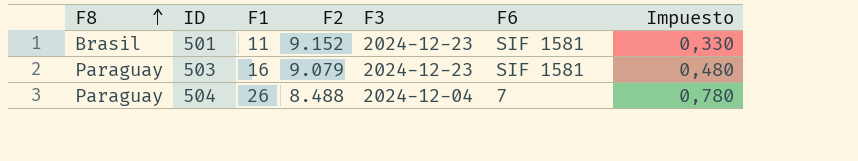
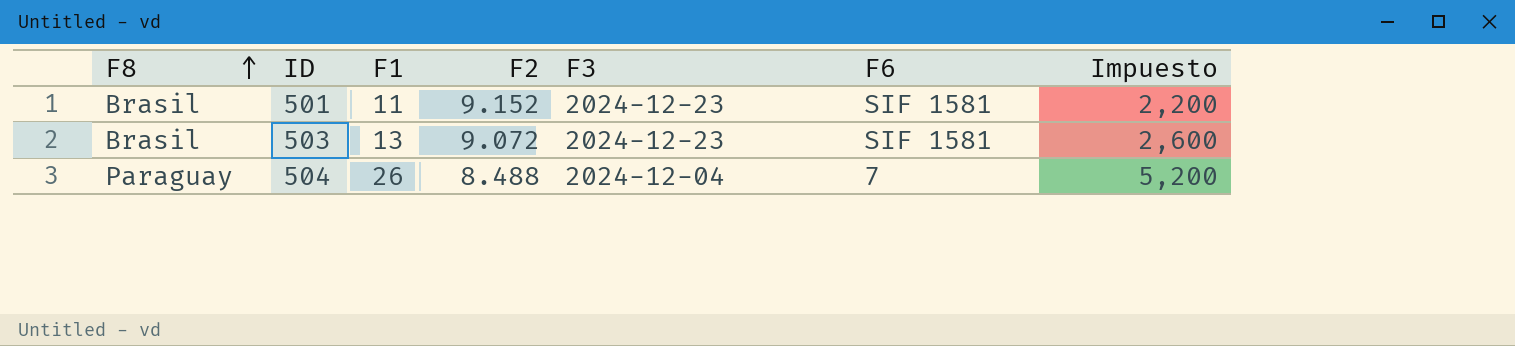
column Impuesto | formula: [F1] * 0,03 -> [F1] * 0,2
503 | F8: Paraguay -> Brasil
503 | F1: 16 -> 13
503 | F2: 9.079 -> 9.072

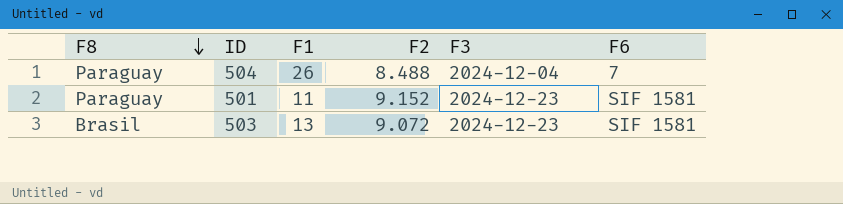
row order: F8 ascending -> F8 descending
column Impuesto | formula: [F1] * 0,2 -> none
501 | F8: Brasil -> Paraguay

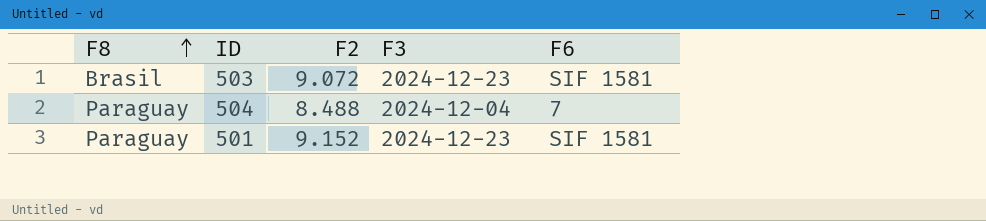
row order: F8 descending -> F8 ascending
column F1 | position: 3 -> none

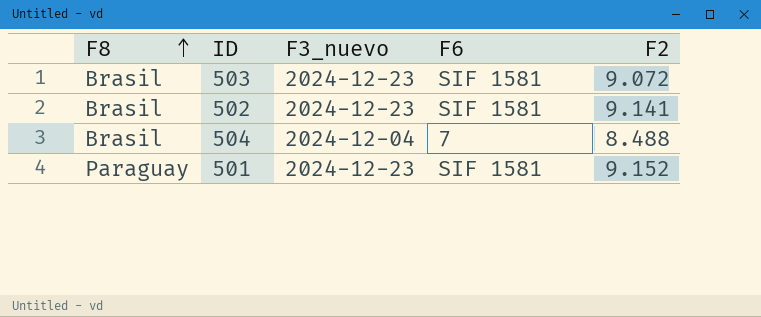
column name: F3 -> F3_nuevo
column F2 | position: 3 -> 5
row 502: none -> Brasil | 2024-12-23 | SIF 1581 | 9.141
504 | F8: Paraguay -> Brasil

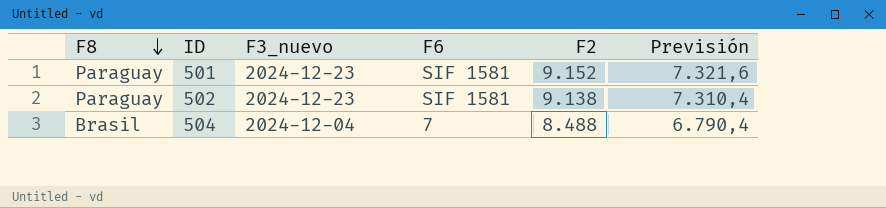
row order: F8 ascending -> F8 descending
column Previsión | formula: none -> [F2] * 0,8
row 503: Brasil | 2024-12-23 | SIF 1581 | 9.072 -> none
502 | F8: Brasil -> Paraguay
502 | F2: 9.141 -> 9.138

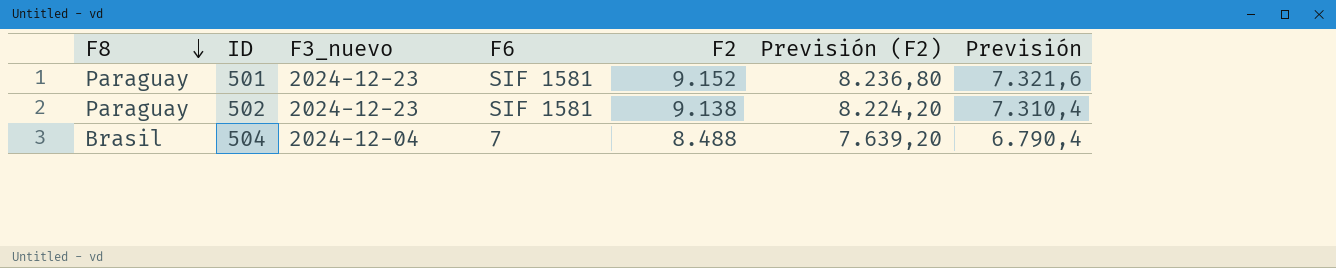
column Previsión (F2) | formula: none -> [F2] * 0,9

